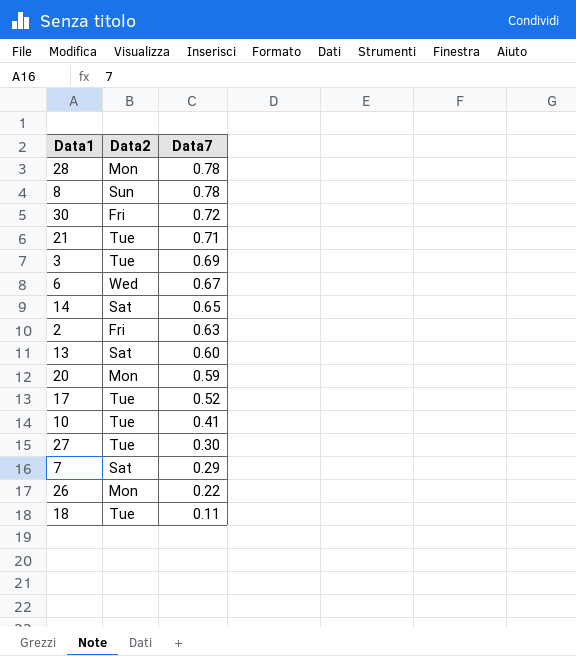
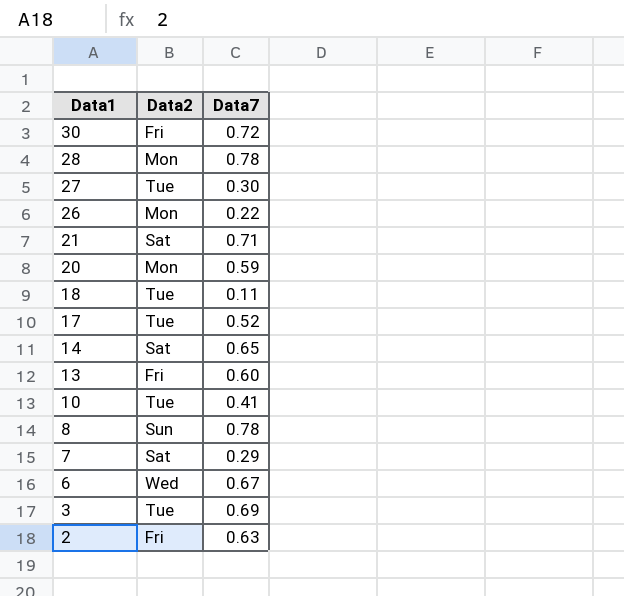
row order: Data7 descending -> Data1 descending
21 | Data2: Tue -> Sat
13 | Data2: Sat -> Fri

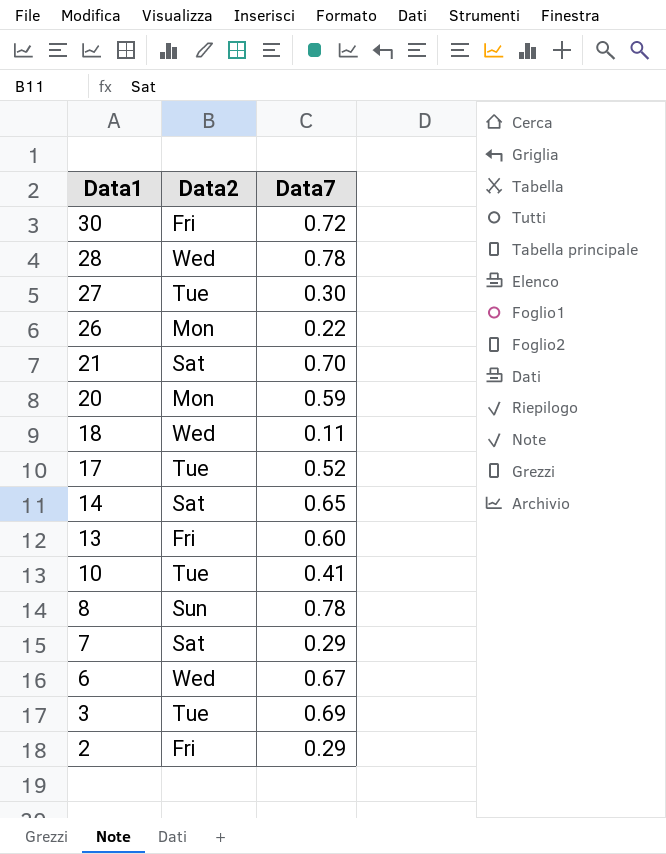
28 | Data2: Mon -> Wed
21 | Data7: 0.71 -> 0.70
18 | Data2: Tue -> Wed
2 | Data7: 0.63 -> 0.29

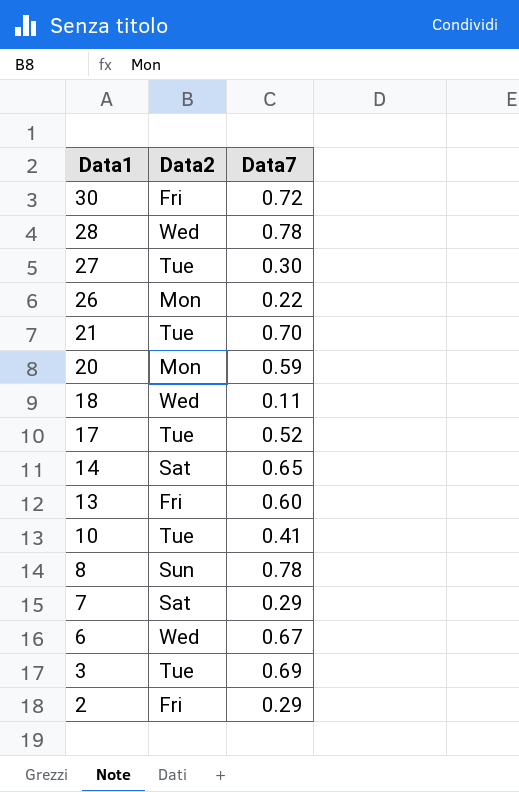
21 | Data2: Sat -> Tue

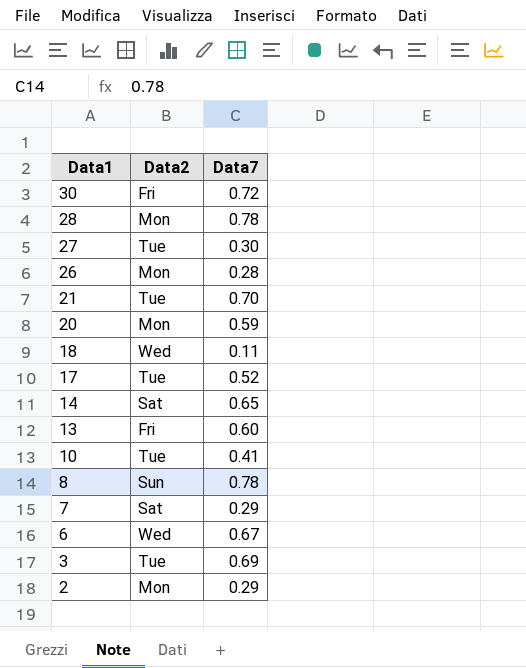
28 | Data2: Wed -> Mon
26 | Data7: 0.22 -> 0.28
2 | Data2: Fri -> Mon

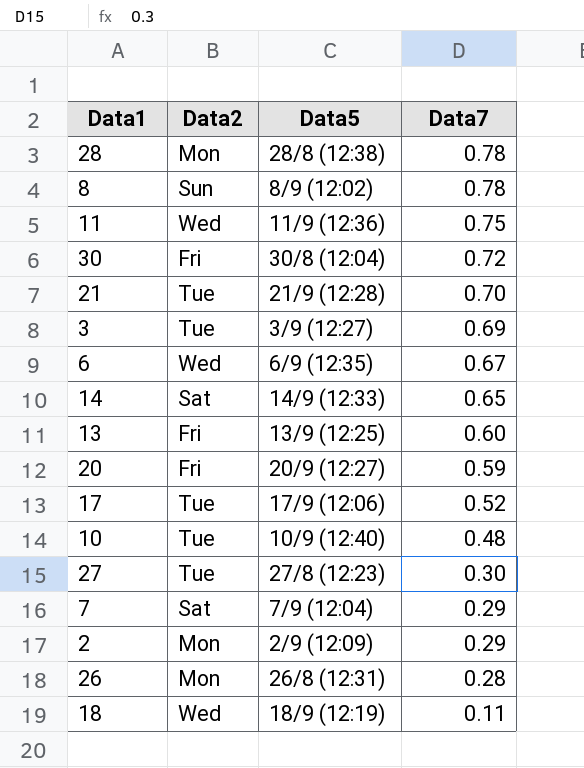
row order: Data1 descending -> Data7 descending
column Data5 | position: none -> 3
row 11: none -> Wed | 11/9 (12:36) | 0.75
20 | Data2: Mon -> Fri
10 | Data7: 0.41 -> 0.48

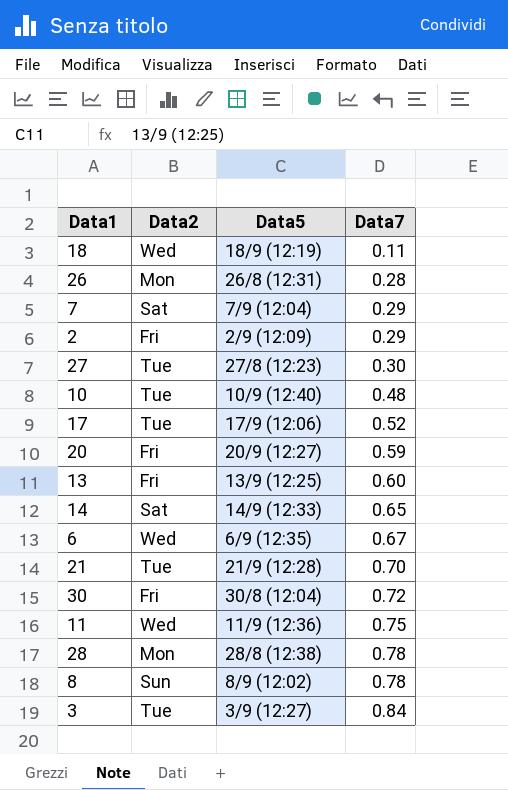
row order: Data7 descending -> Data7 ascending
2 | Data2: Mon -> Fri
3 | Data7: 0.69 -> 0.84

